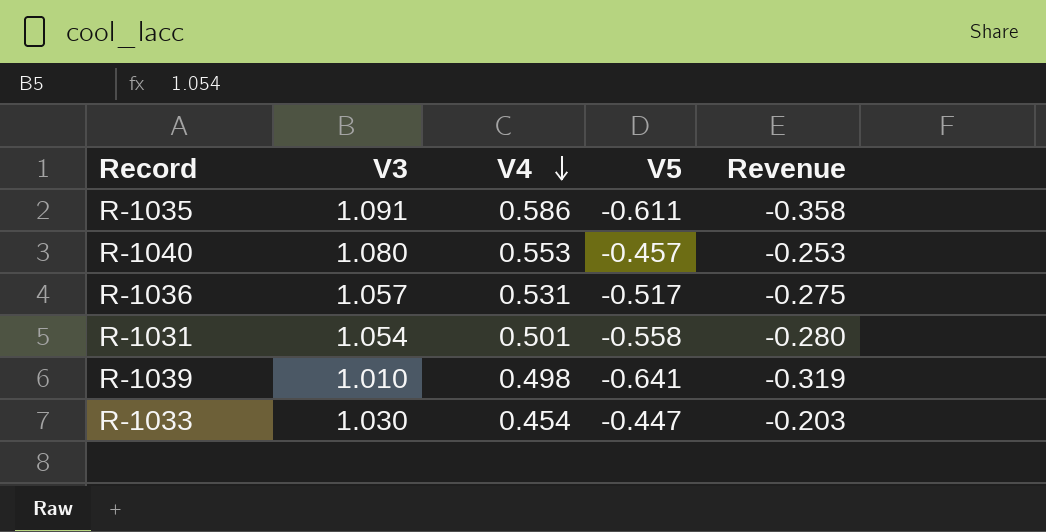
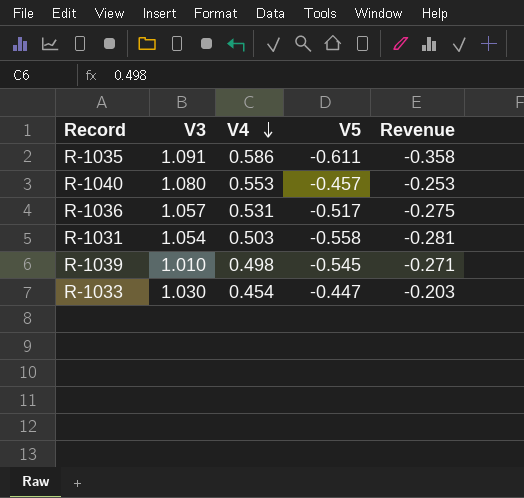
R-1031 | V4: 0.501 -> 0.503
R-1031 | Revenue: -0.280 -> -0.281
R-1039 | V5: -0.641 -> -0.545
R-1039 | Revenue: -0.319 -> -0.271

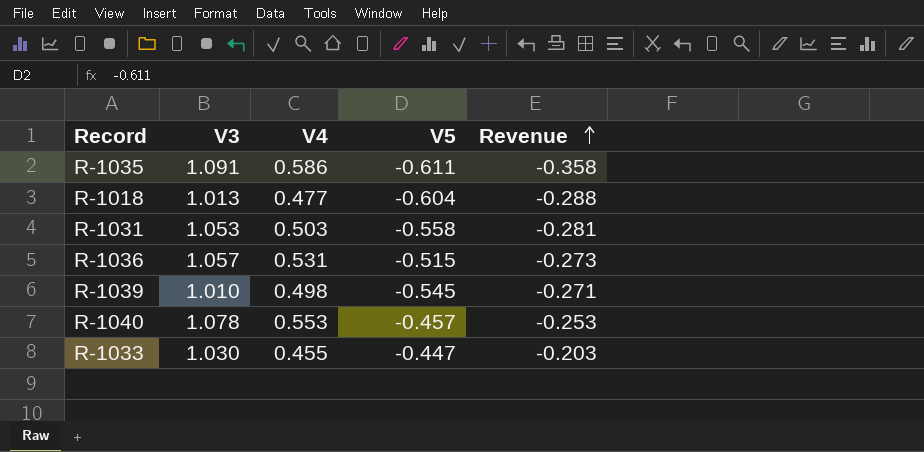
row order: V4 descending -> Revenue ascending
row R-1018: none -> 1.013 | 0.477 | -0.604 | -0.288
R-1031 | V3: 1.054 -> 1.053
R-1036 | V5: -0.517 -> -0.515
R-1036 | Revenue: -0.275 -> -0.273
R-1040 | V3: 1.080 -> 1.078
R-1033 | V4: 0.454 -> 0.455

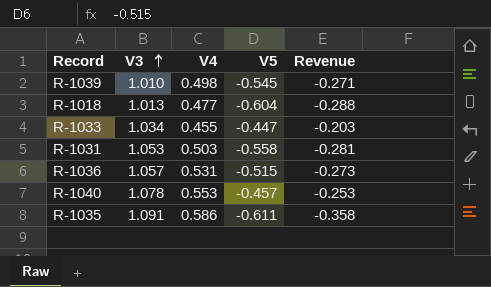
row order: Revenue ascending -> V3 ascending
R-1033 | V3: 1.030 -> 1.034

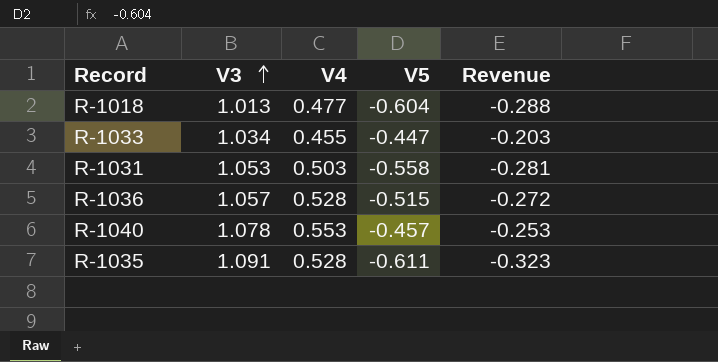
row R-1039: 1.010 | 0.498 | -0.545 | -0.271 -> none
R-1036 | V4: 0.531 -> 0.528
R-1036 | Revenue: -0.273 -> -0.272
R-1035 | V4: 0.586 -> 0.528
R-1035 | Revenue: -0.358 -> -0.323

